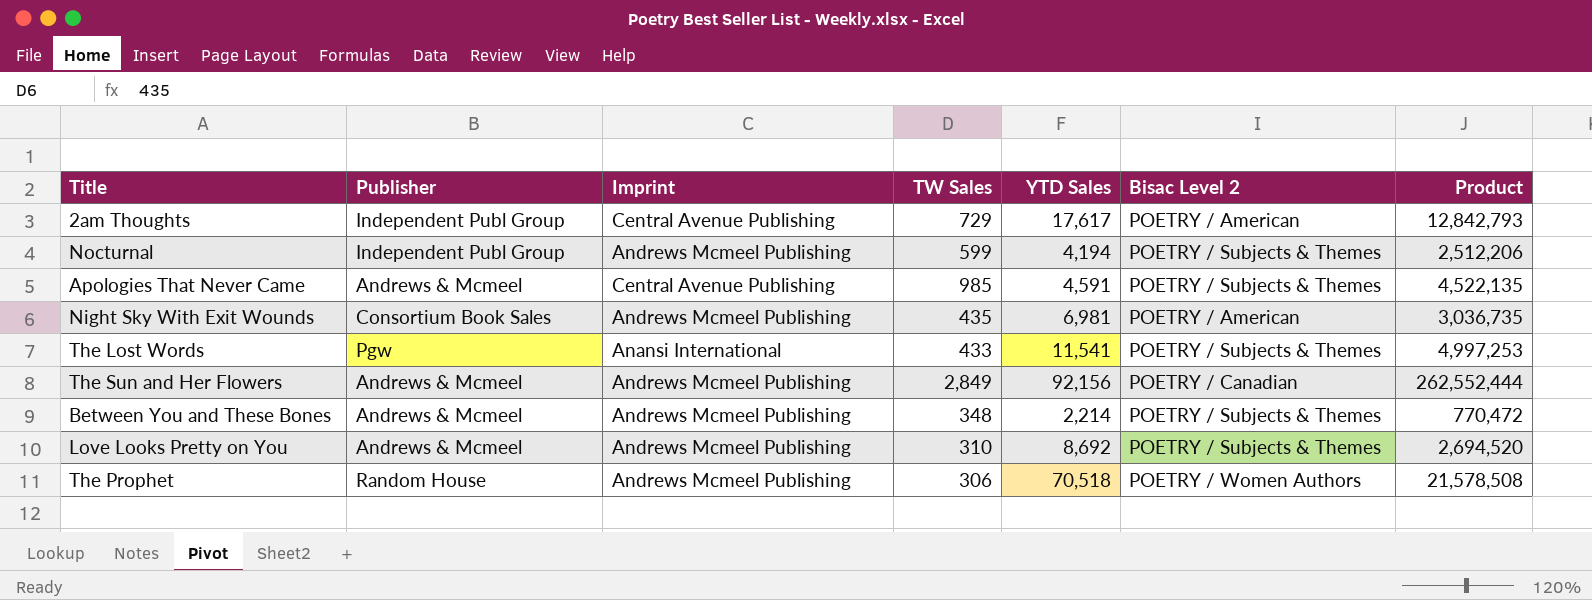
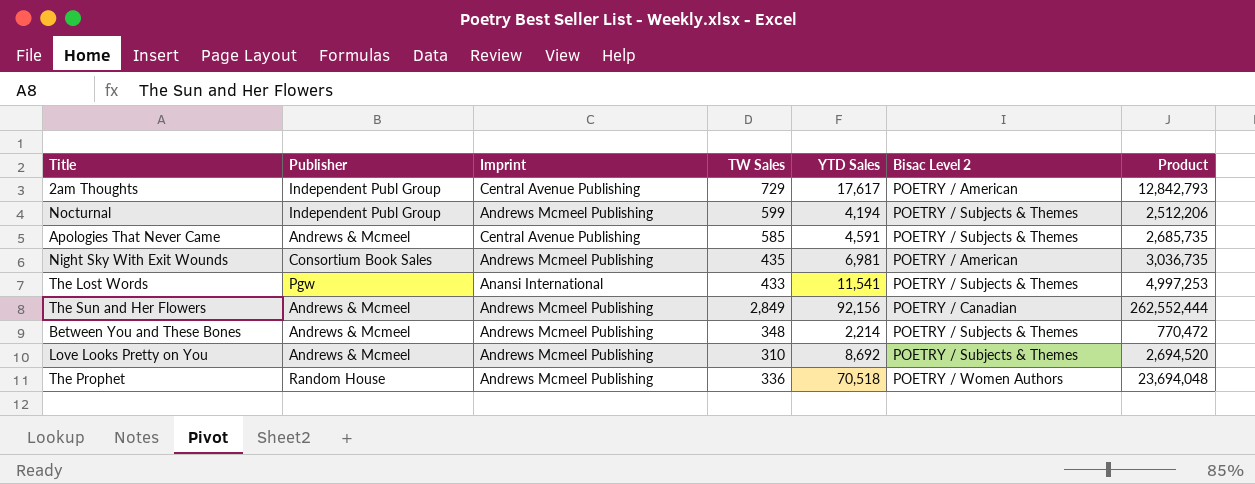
Apologies That Never Came | TW Sales: 985 -> 585
Apologies That Never Came | Product: 4,522,135 -> 2,685,735
The Prophet | TW Sales: 306 -> 336
The Prophet | Product: 21,578,508 -> 23,694,048

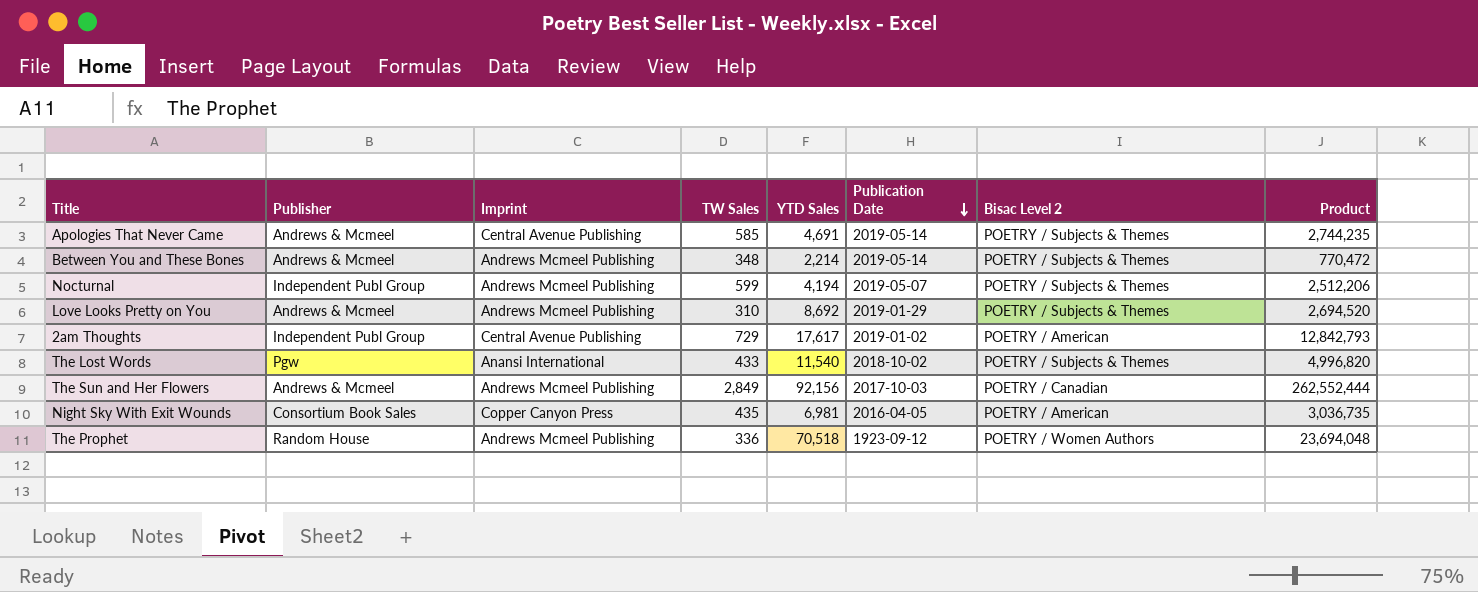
row order: none -> Publication Date descending
column Publication Date | position: none -> 6
Apologies That Never Came | YTD Sales: 4,591 -> 4,691
Apologies That Never Came | Product: 2,685,735 -> 2,744,235
The Lost Words | YTD Sales: 11,541 -> 11,540
The Lost Words | Product: 4,997,253 -> 4,996,820
Night Sky With Exit Wounds | Imprint: Andrews Mcmeel Publishing -> Copper Canyon Press

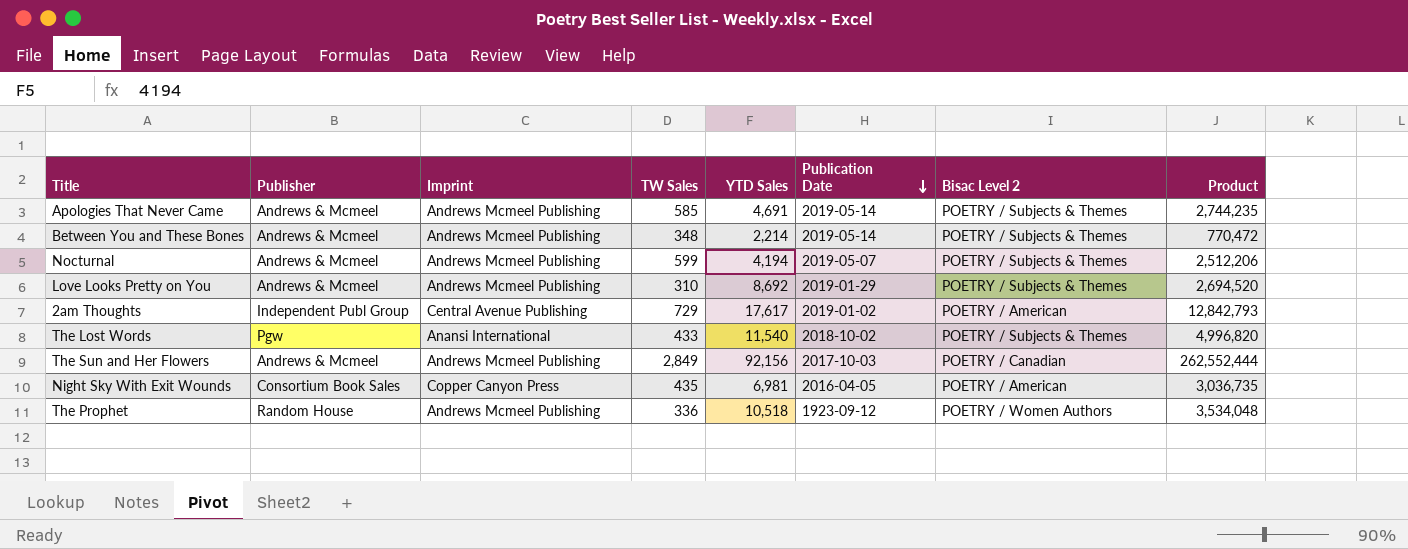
Apologies That Never Came | Imprint: Central Avenue Publishing -> Andrews Mcmeel Publishing
Nocturnal | Publisher: Independent Publ Group -> Andrews & Mcmeel
The Prophet | YTD Sales: 70,518 -> 10,518
The Prophet | Product: 23,694,048 -> 3,534,048

